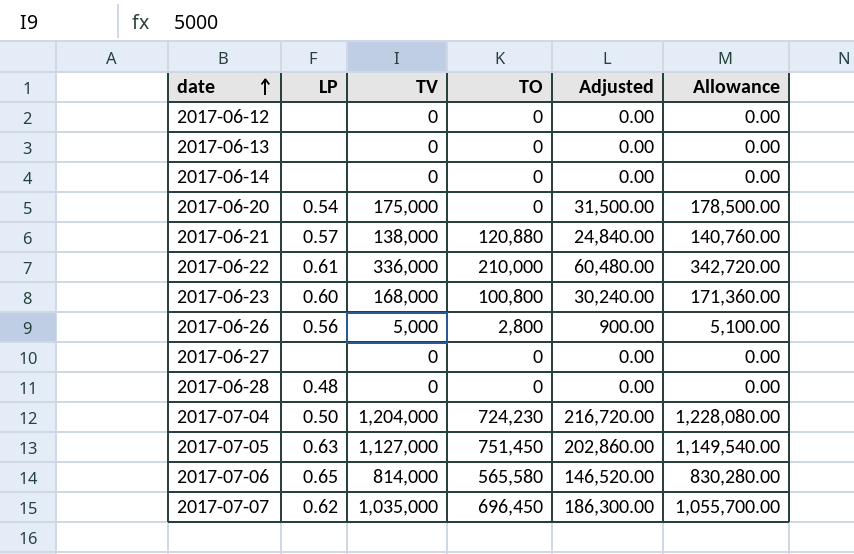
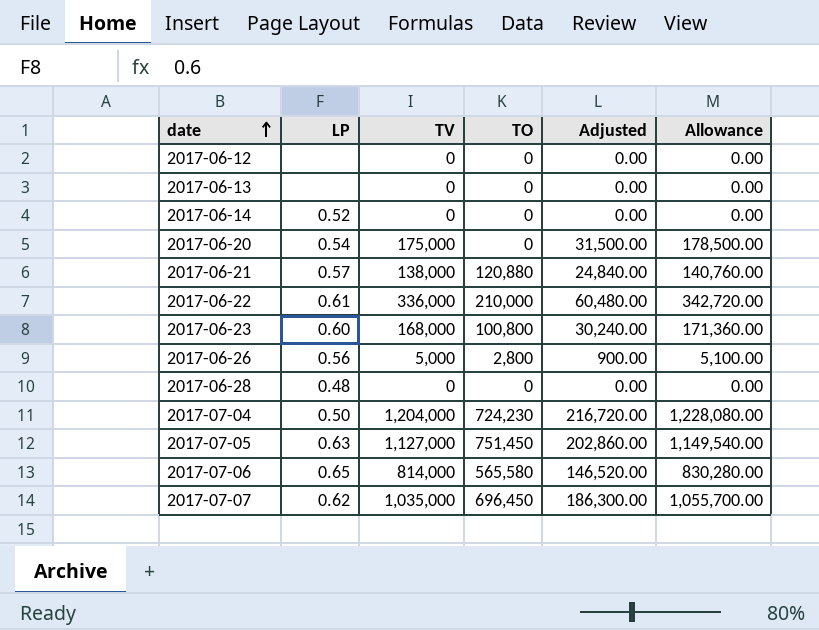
row 2017-06-27: none | 0 | 0 | 0.00 | 0.00 -> none
2017-06-14 | LP: none -> 0.52

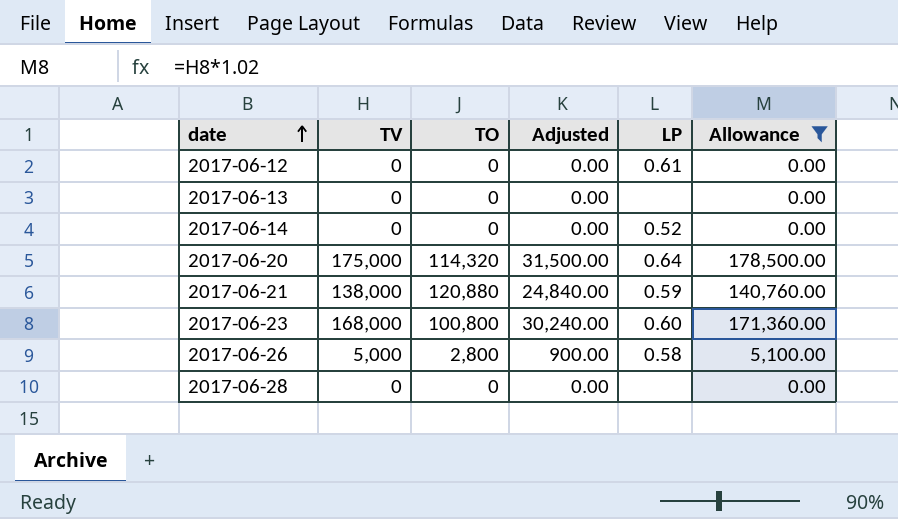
filter: none -> Allowance <= 178,500.00
column LP | position: 2 -> 5
2017-06-12 | LP: none -> 0.61
2017-06-20 | TO: 0 -> 114,320
2017-06-20 | LP: 0.54 -> 0.64
2017-06-21 | LP: 0.57 -> 0.59
2017-06-26 | LP: 0.56 -> 0.58
2017-06-28 | LP: 0.48 -> none

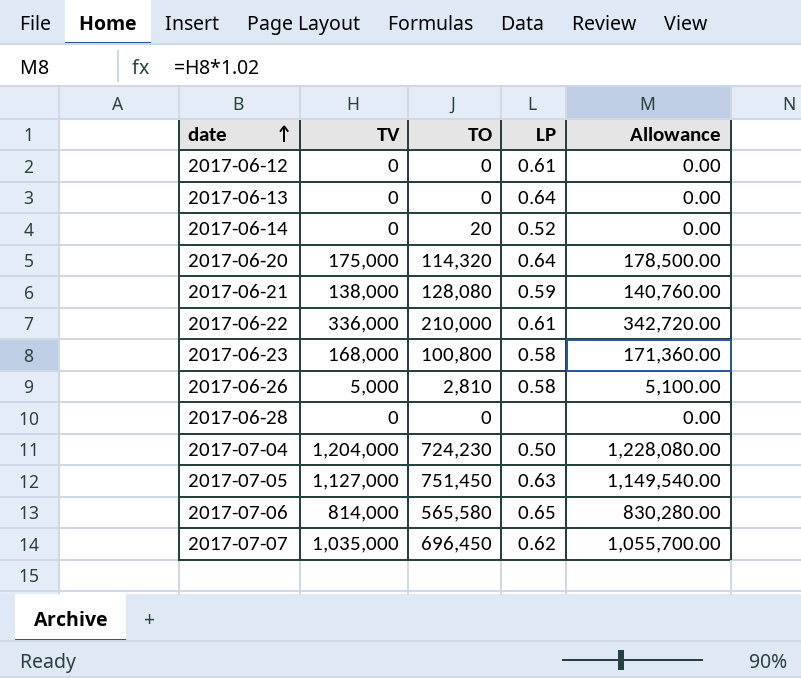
filter: Allowance <= 178,500.00 -> none
column Adjusted | formula: [TV] * 0.18 -> none
2017-06-13 | LP: none -> 0.64
2017-06-14 | TO: 0 -> 20
2017-06-21 | TO: 120,880 -> 128,080
2017-06-23 | LP: 0.60 -> 0.58
2017-06-26 | TO: 2,800 -> 2,810

